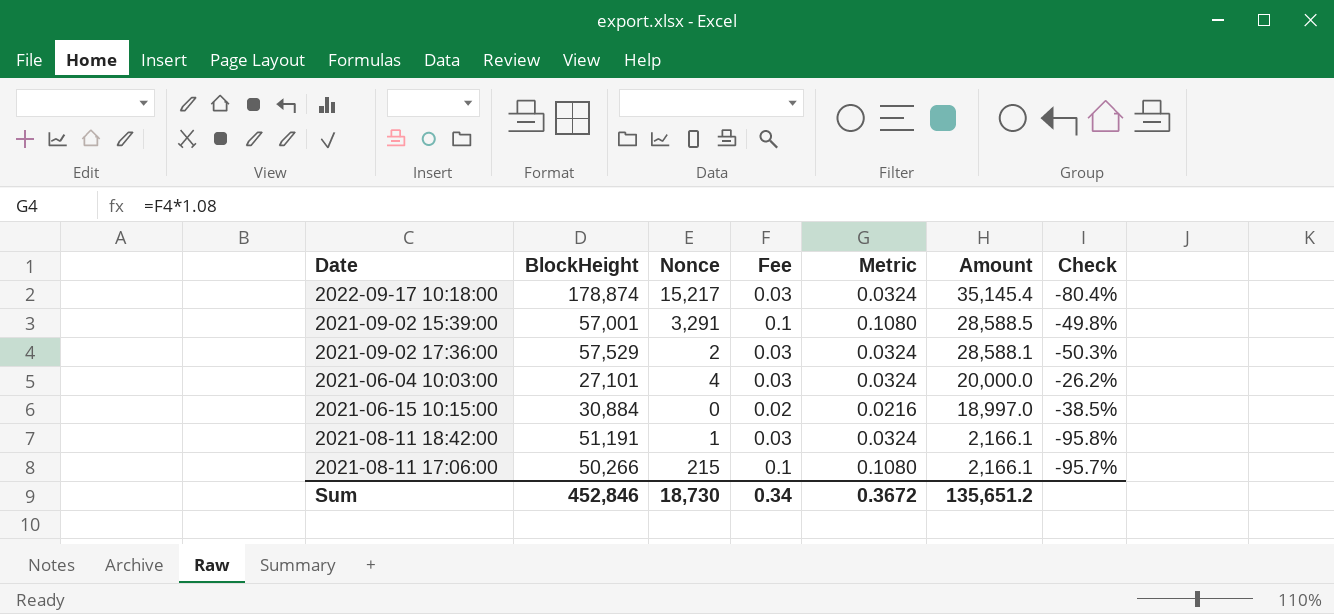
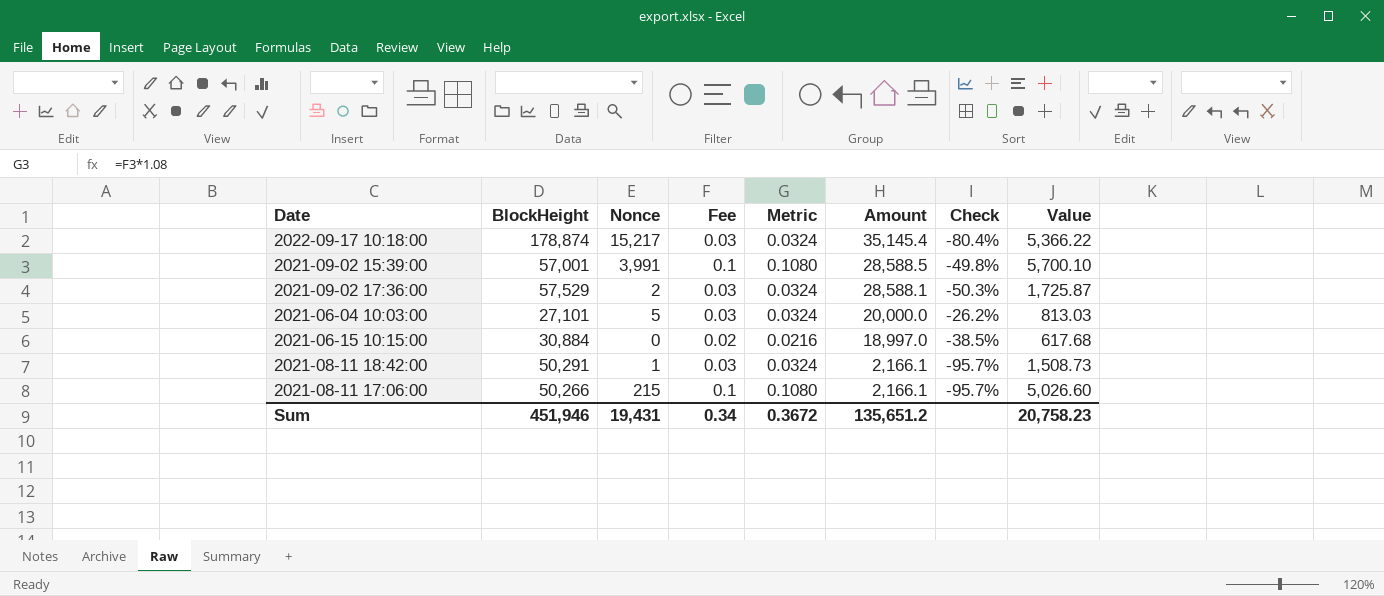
column Value | formula: none -> [BlockHeight] * [Fee]
2021-09-02 15:39:00 | Nonce: 3,291 -> 3,991
2021-06-04 10:03:00 | Nonce: 4 -> 5
2021-08-11 18:42:00 | BlockHeight: 51,191 -> 50,291
2021-08-11 18:42:00 | Check: -95.8% -> -95.7%
Sum | BlockHeight: 452,846 -> 451,946
Sum | Nonce: 18,730 -> 19,431

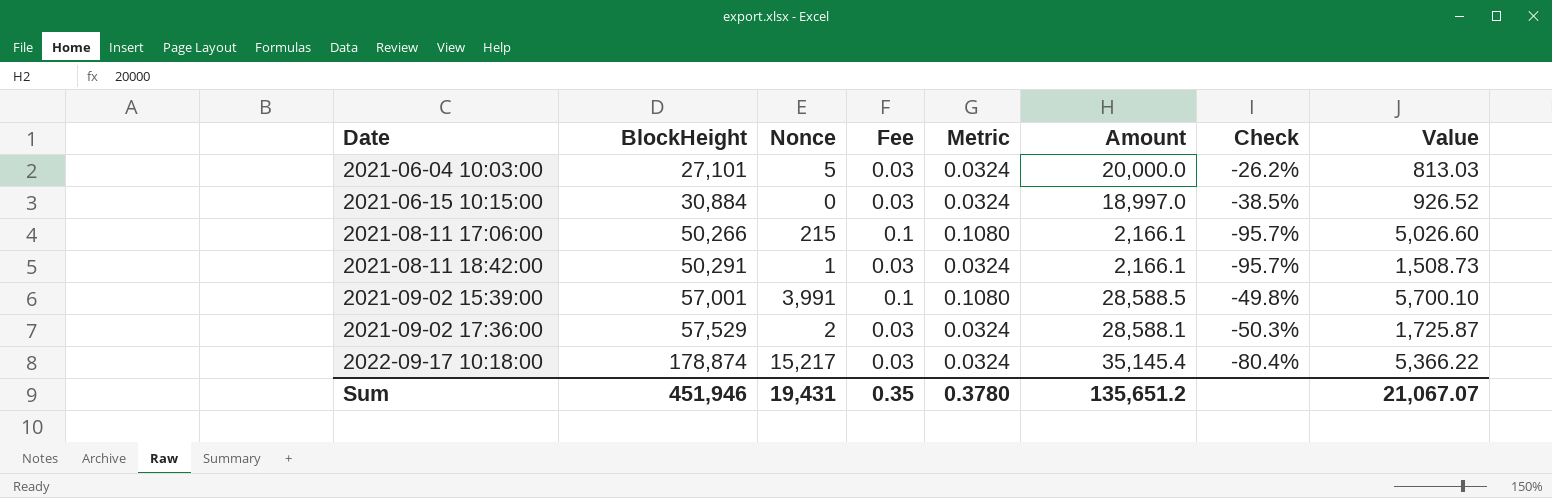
row order: Amount descending -> Date ascending
2021-06-15 10:15:00 | Fee: 0.02 -> 0.03
2021-06-15 10:15:00 | Metric: 0.0216 -> 0.0324
2021-06-15 10:15:00 | Value: 617.68 -> 926.52
Sum | Fee: 0.34 -> 0.35
Sum | Metric: 0.3672 -> 0.3780
Sum | Value: 20,758.23 -> 21,067.07

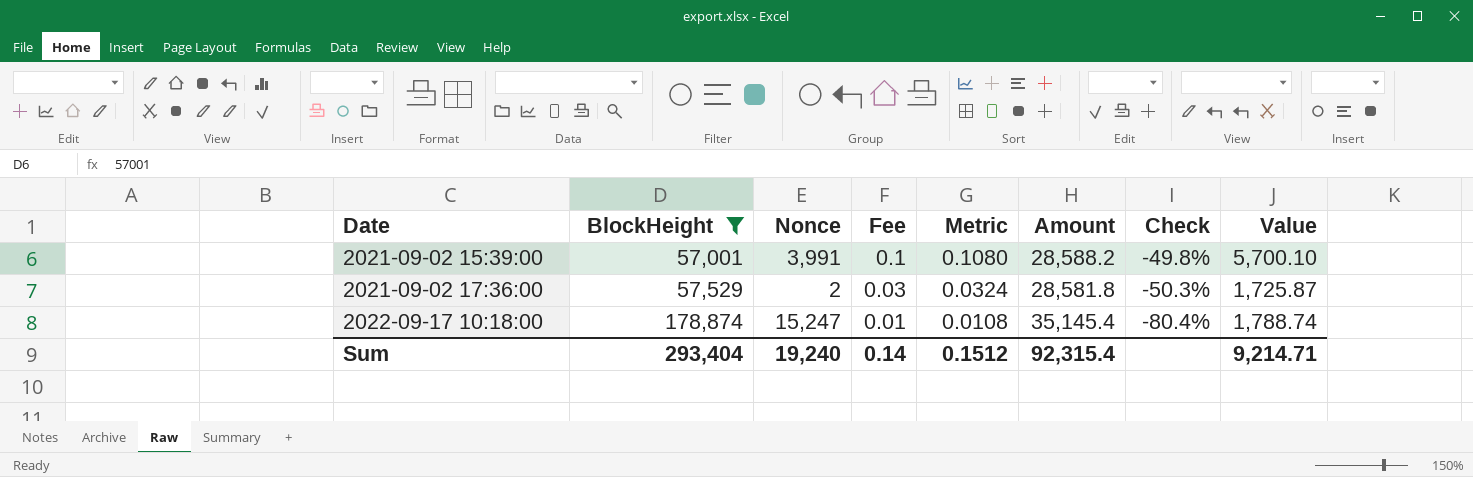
filter: none -> BlockHeight >= 57,001
2021-09-02 15:39:00 | Amount: 28,588.5 -> 28,588.2
2021-09-02 17:36:00 | Amount: 28,588.1 -> 28,581.8
2022-09-17 10:18:00 | Nonce: 15,217 -> 15,247
2022-09-17 10:18:00 | Fee: 0.03 -> 0.01
2022-09-17 10:18:00 | Metric: 0.0324 -> 0.0108
2022-09-17 10:18:00 | Value: 5,366.22 -> 1,788.74
Sum | BlockHeight: 451,946 -> 293,404
Sum | Nonce: 19,431 -> 19,240
Sum | Fee: 0.35 -> 0.14
Sum | Metric: 0.3780 -> 0.1512
Sum | Amount: 135,651.2 -> 92,315.4
Sum | Value: 21,067.07 -> 9,214.71

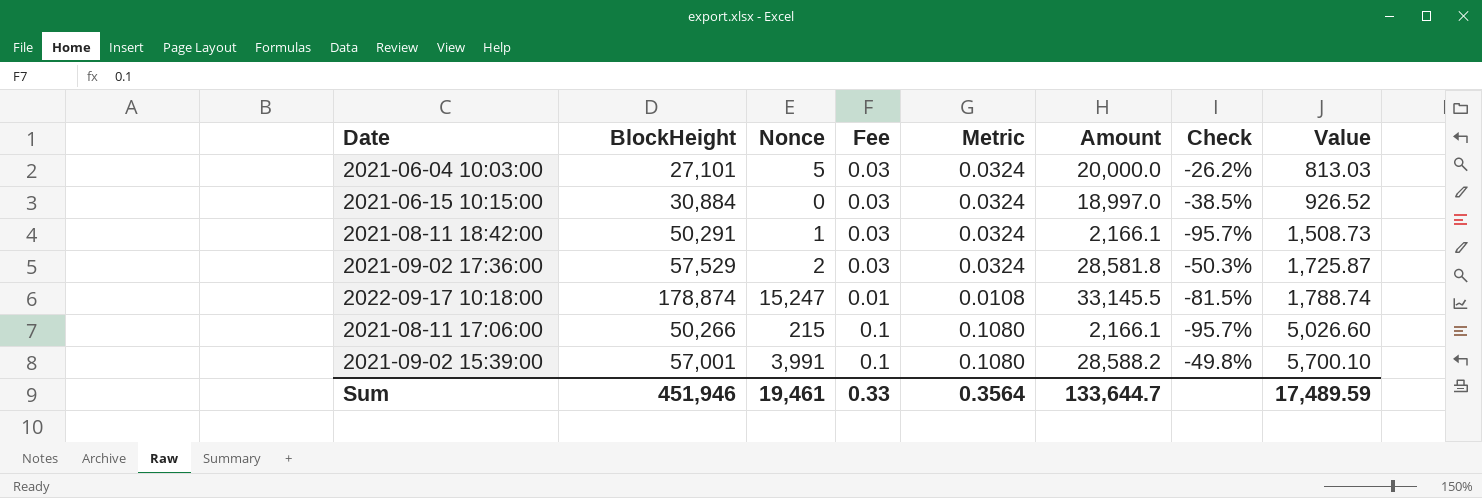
filter: BlockHeight >= 57,001 -> none
row order: Date ascending -> Value ascending
2022-09-17 10:18:00 | Amount: 35,145.4 -> 33,145.5
2022-09-17 10:18:00 | Check: -80.4% -> -81.5%
Sum | BlockHeight: 293,404 -> 451,946
Sum | Nonce: 19,240 -> 19,461
Sum | Fee: 0.14 -> 0.33
Sum | Metric: 0.1512 -> 0.3564
Sum | Amount: 92,315.4 -> 133,644.7
Sum | Value: 9,214.71 -> 17,489.59

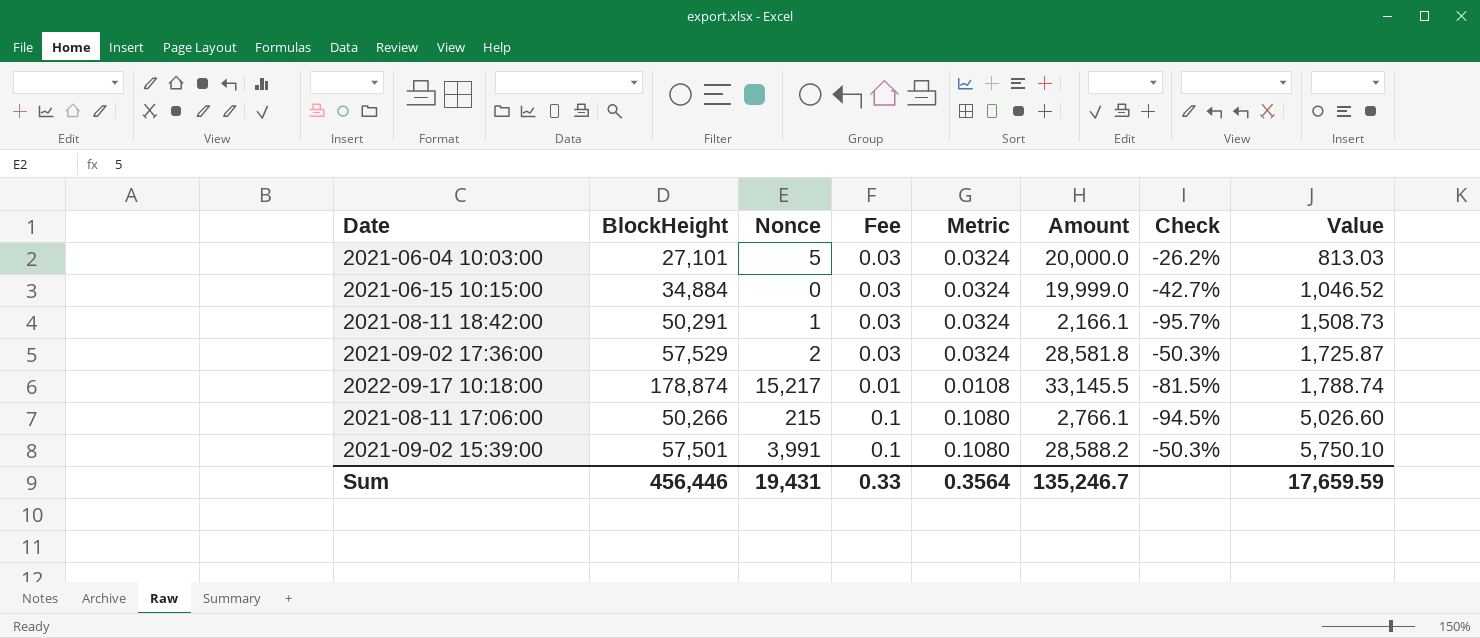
2021-06-15 10:15:00 | BlockHeight: 30,884 -> 34,884
2021-06-15 10:15:00 | Amount: 18,997.0 -> 19,999.0
2021-06-15 10:15:00 | Check: -38.5% -> -42.7%
2021-06-15 10:15:00 | Value: 926.52 -> 1,046.52
2022-09-17 10:18:00 | Nonce: 15,247 -> 15,217
2021-08-11 17:06:00 | Amount: 2,166.1 -> 2,766.1
2021-08-11 17:06:00 | Check: -95.7% -> -94.5%
2021-09-02 15:39:00 | BlockHeight: 57,001 -> 57,501
2021-09-02 15:39:00 | Check: -49.8% -> -50.3%
2021-09-02 15:39:00 | Value: 5,700.10 -> 5,750.10
Sum | BlockHeight: 451,946 -> 456,446
Sum | Nonce: 19,461 -> 19,431
Sum | Amount: 133,644.7 -> 135,246.7
Sum | Value: 17,489.59 -> 17,659.59

